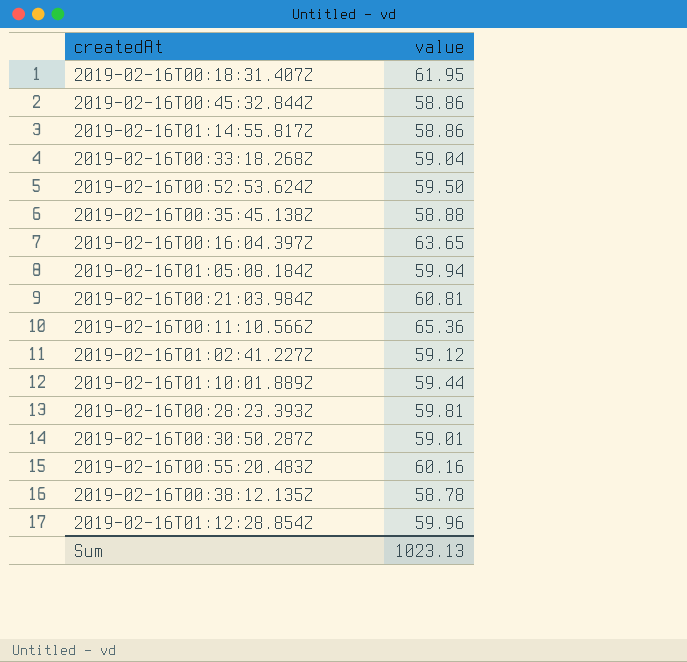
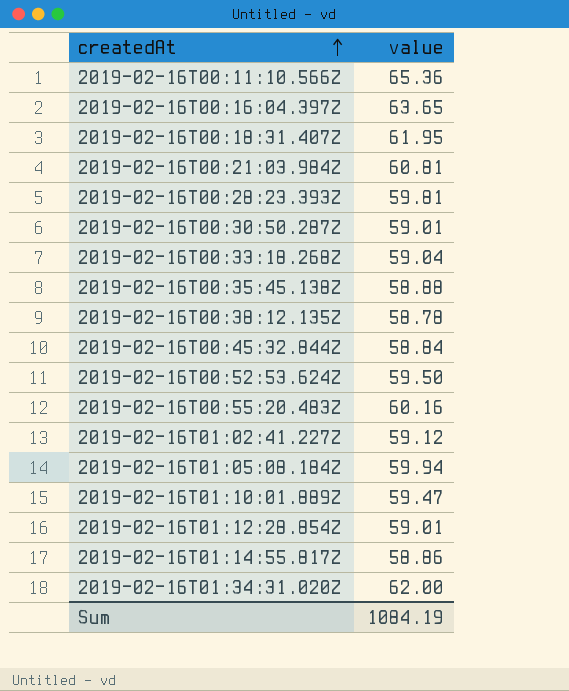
row order: none -> createdAt ascending
2019-02-16T00:45:32.844Z | value: 58.86 -> 58.84
2019-02-16T01:10:01.889Z | value: 59.44 -> 59.47
2019-02-16T01:12:28.854Z | value: 59.96 -> 59.01
row 2019-02-16T01:34:31.020Z: none -> 62.00
Sum | value: 1023.13 -> 1084.19

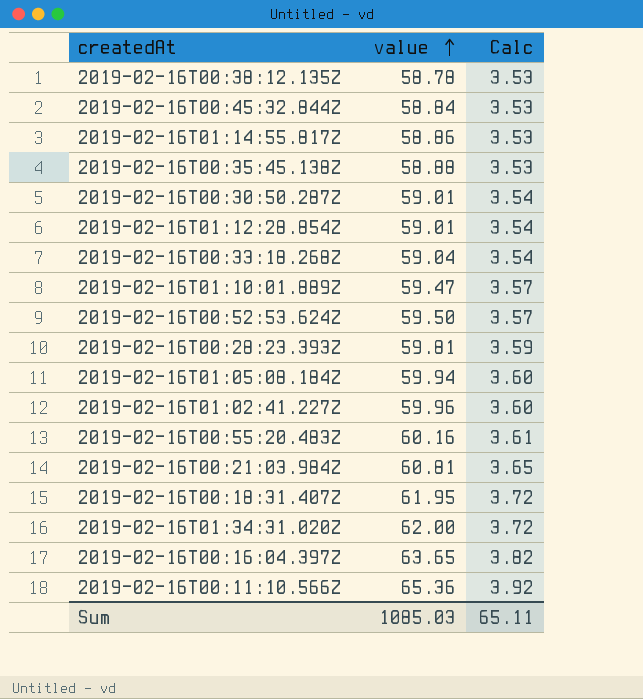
row order: createdAt ascending -> value ascending
column Calc | formula: none -> [value] * 0.06
2019-02-16T01:02:41.227Z | value: 59.12 -> 59.96
Sum | value: 1084.19 -> 1085.03

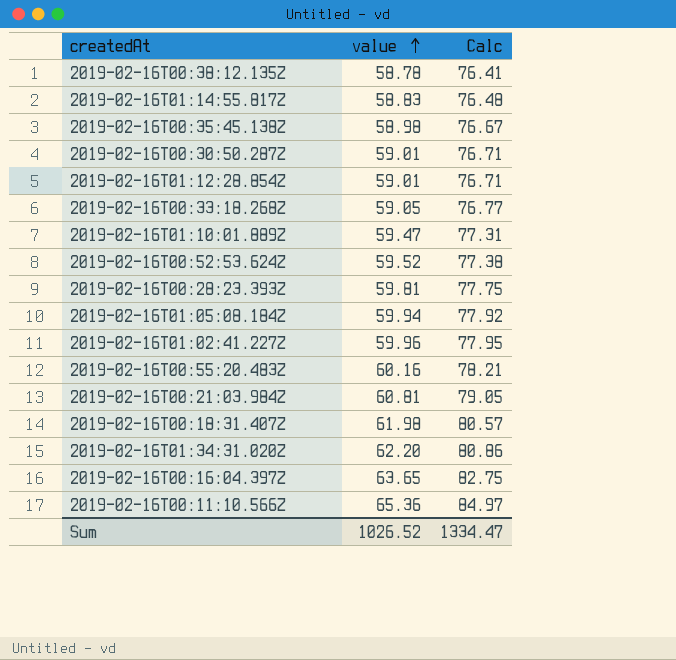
column Calc | formula: [value] * 0.06 -> [value] * 1.3
row 2019-02-16T00:45:32.844Z: 58.84 | 3.53 -> none
2019-02-16T01:14:55.817Z | value: 58.86 -> 58.83
2019-02-16T00:35:45.138Z | value: 58.88 -> 58.98
2019-02-16T00:33:18.268Z | value: 59.04 -> 59.05
2019-02-16T00:52:53.624Z | value: 59.50 -> 59.52
2019-02-16T00:18:31.407Z | value: 61.95 -> 61.98
2019-02-16T01:34:31.020Z | value: 62.00 -> 62.20
Sum | value: 1085.03 -> 1026.52
Sum | Calc: 65.11 -> 1334.47

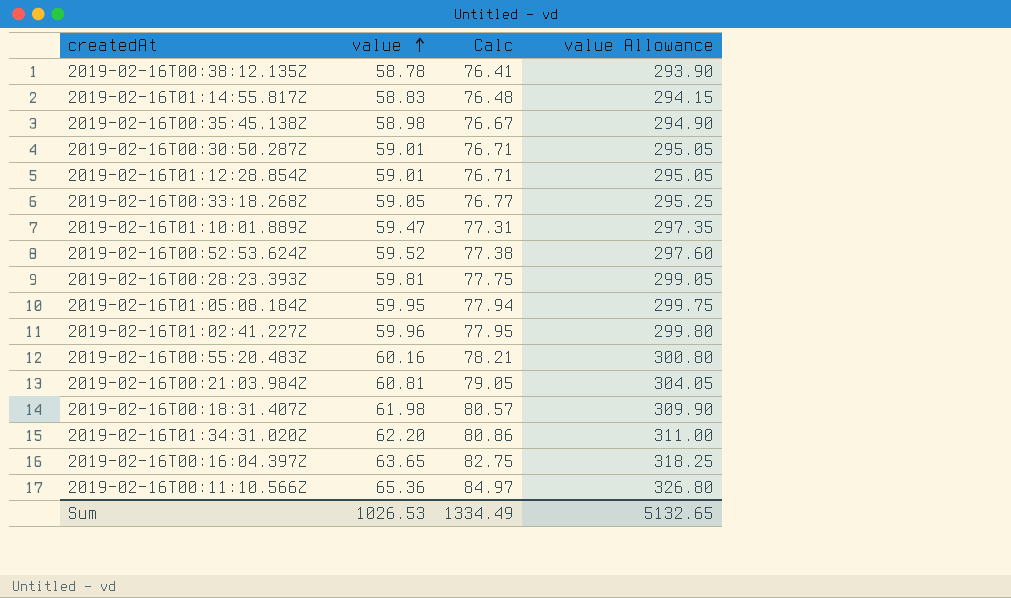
column value Allowance | formula: none -> [value] * 5
2019-02-16T01:05:08.184Z | value: 59.94 -> 59.95
2019-02-16T01:05:08.184Z | Calc: 77.92 -> 77.94
Sum | value: 1026.52 -> 1026.53
Sum | Calc: 1334.47 -> 1334.49

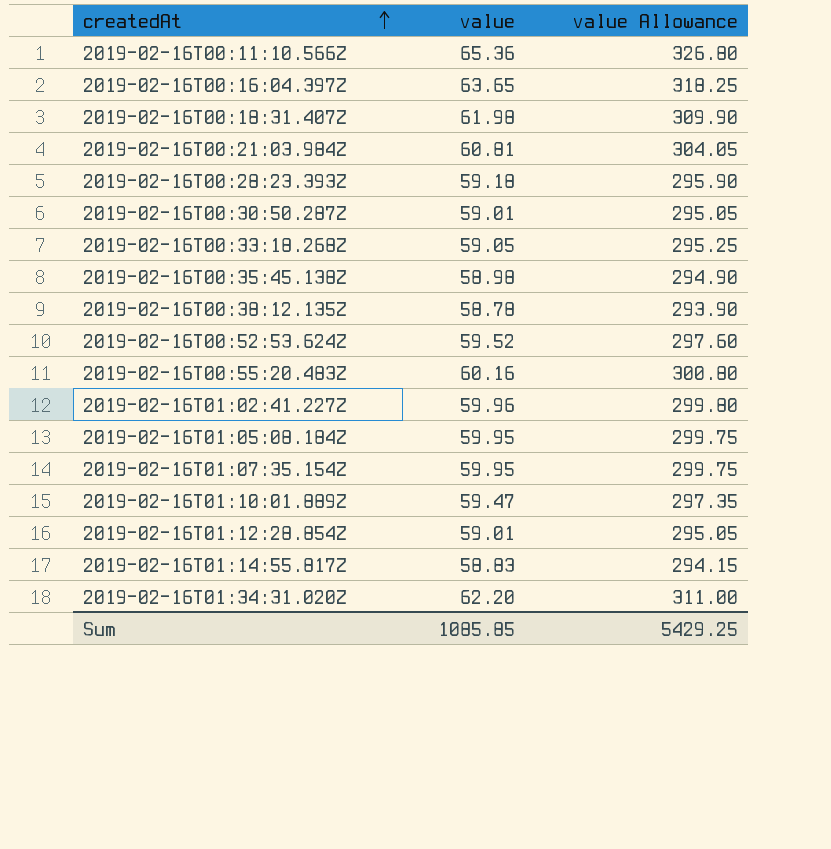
row order: value ascending -> createdAt ascending
column Calc | formula: [value] * 1.3 -> none
2019-02-16T00:28:23.393Z | value: 59.81 -> 59.18
2019-02-16T00:28:23.393Z | value Allowance: 299.05 -> 295.90
row 2019-02-16T01:07:35.154Z: none -> 59.95 | 299.75
Sum | value: 1026.53 -> 1085.85
Sum | value Allowance: 5132.65 -> 5429.25

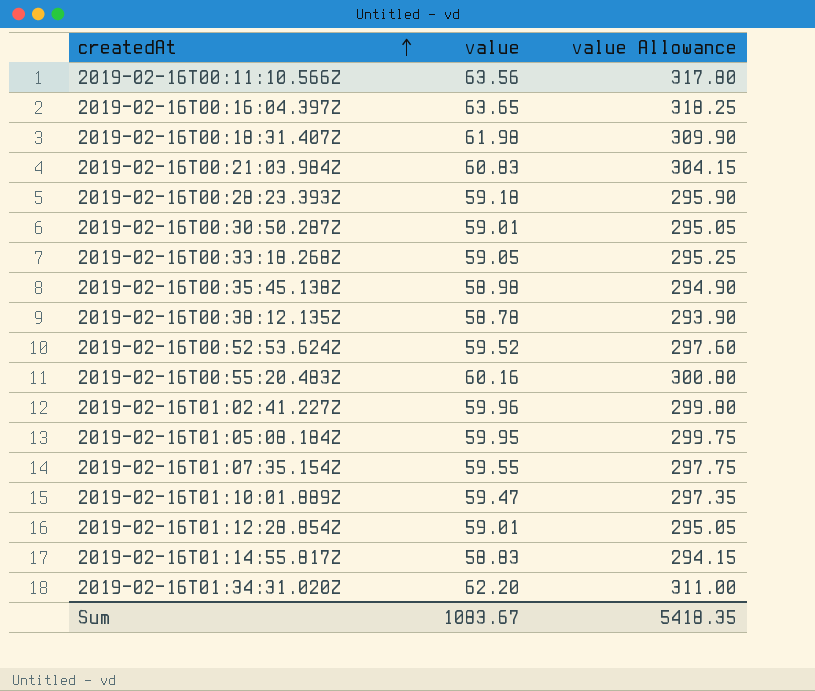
2019-02-16T00:11:10.566Z | value: 65.36 -> 63.56
2019-02-16T00:11:10.566Z | value Allowance: 326.80 -> 317.80
2019-02-16T00:21:03.984Z | value: 60.81 -> 60.83
2019-02-16T00:21:03.984Z | value Allowance: 304.05 -> 304.15
2019-02-16T01:07:35.154Z | value: 59.95 -> 59.55
2019-02-16T01:07:35.154Z | value Allowance: 299.75 -> 297.75
Sum | value: 1085.85 -> 1083.67
Sum | value Allowance: 5429.25 -> 5418.35

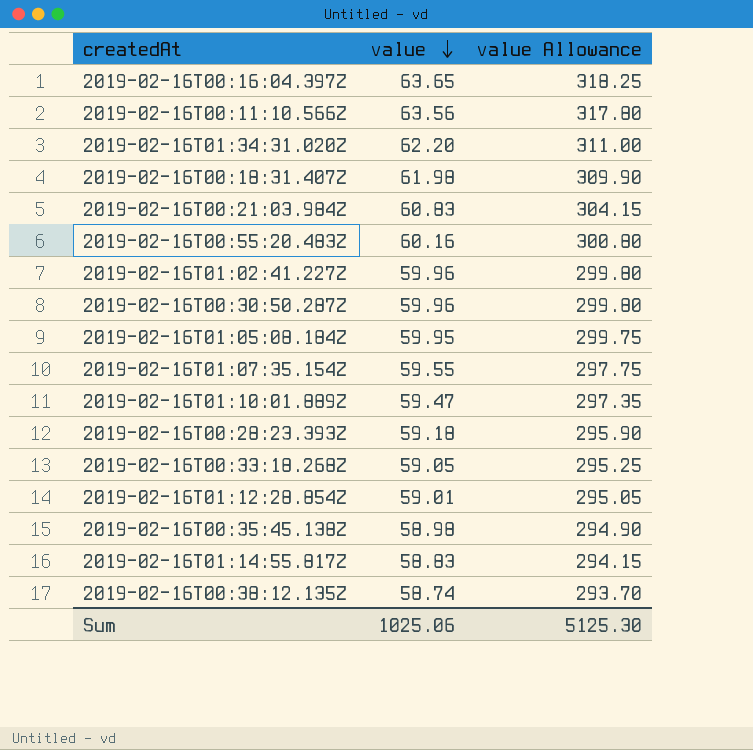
row order: createdAt ascending -> value descending
row 2019-02-16T00:52:53.624Z: 59.52 | 297.60 -> none
2019-02-16T00:30:50.287Z | value: 59.01 -> 59.96
2019-02-16T00:30:50.287Z | value Allowance: 295.05 -> 299.80
2019-02-16T00:38:12.135Z | value: 58.78 -> 58.74
2019-02-16T00:38:12.135Z | value Allowance: 293.90 -> 293.70
Sum | value: 1083.67 -> 1025.06
Sum | value Allowance: 5418.35 -> 5125.30

